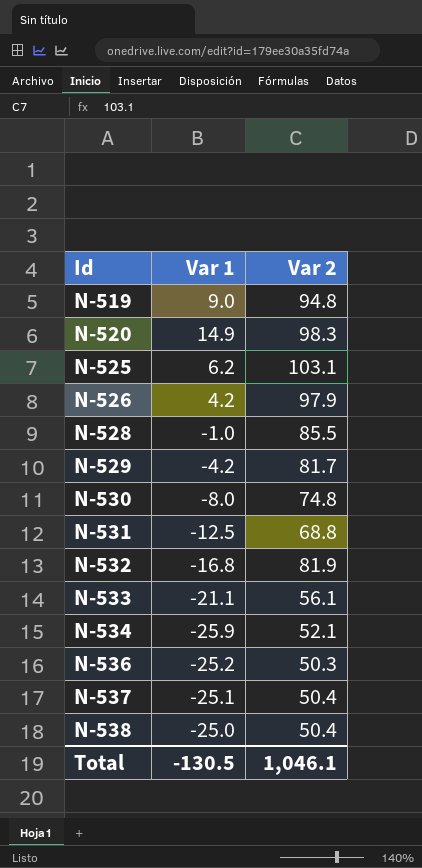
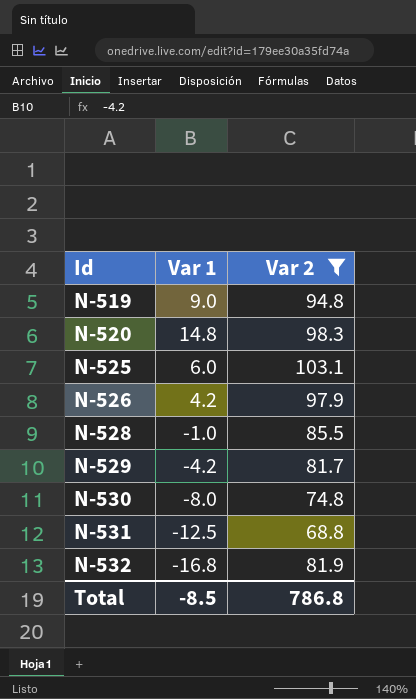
filter: none -> Var 2 >= 68.8
N-520 | Var 1: 14.9 -> 14.8
N-525 | Var 1: 6.2 -> 6.0
Total | Var 1: -130.5 -> -8.5
Total | Var 2: 1,046.1 -> 786.8

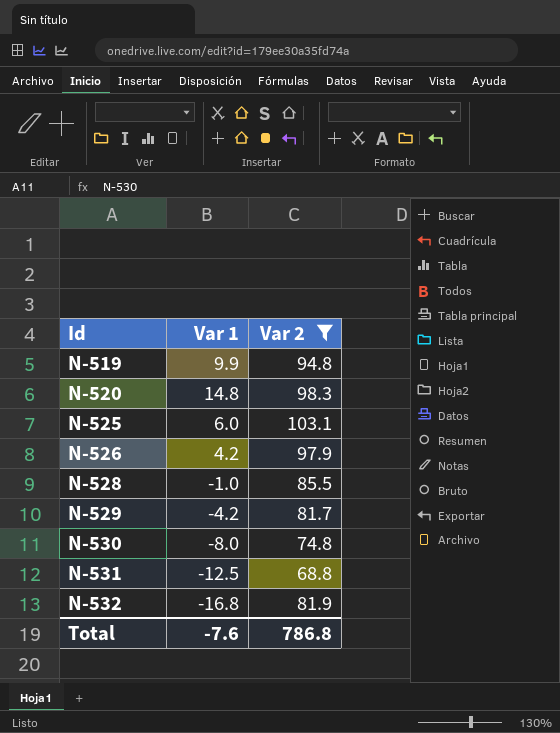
N-519 | Var 1: 9.0 -> 9.9
Total | Var 1: -8.5 -> -7.6

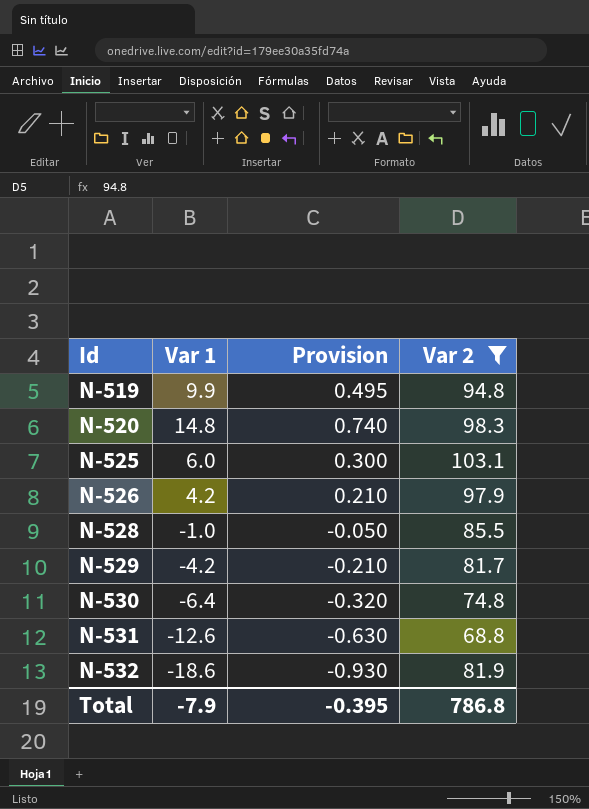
column Provision | formula: none -> [Var 1] * 0.05
N-530 | Var 1: -8.0 -> -6.4
N-531 | Var 1: -12.5 -> -12.6
N-532 | Var 1: -16.8 -> -18.6
Total | Var 1: -7.6 -> -7.9

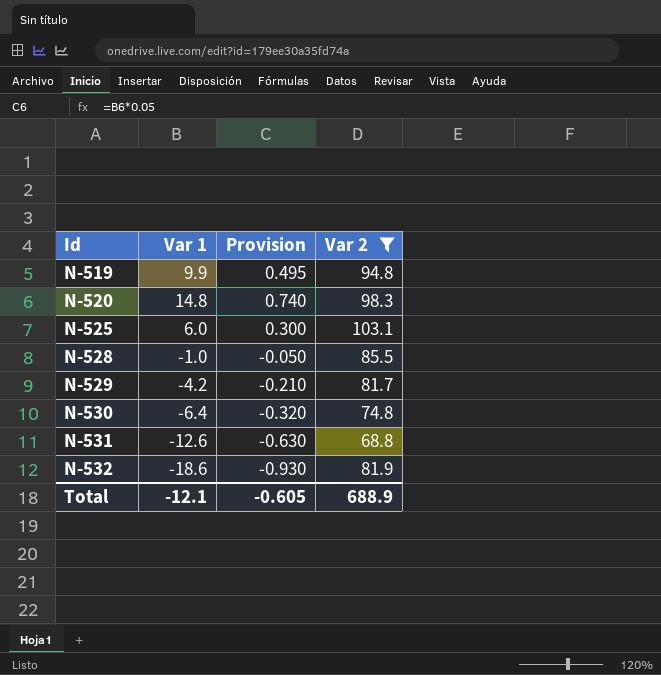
row N-526: 4.2 | 0.210 | 97.9 -> none
Total | Var 1: -7.9 -> -12.1
Total | Provision: -0.395 -> -0.605
Total | Var 2: 786.8 -> 688.9

